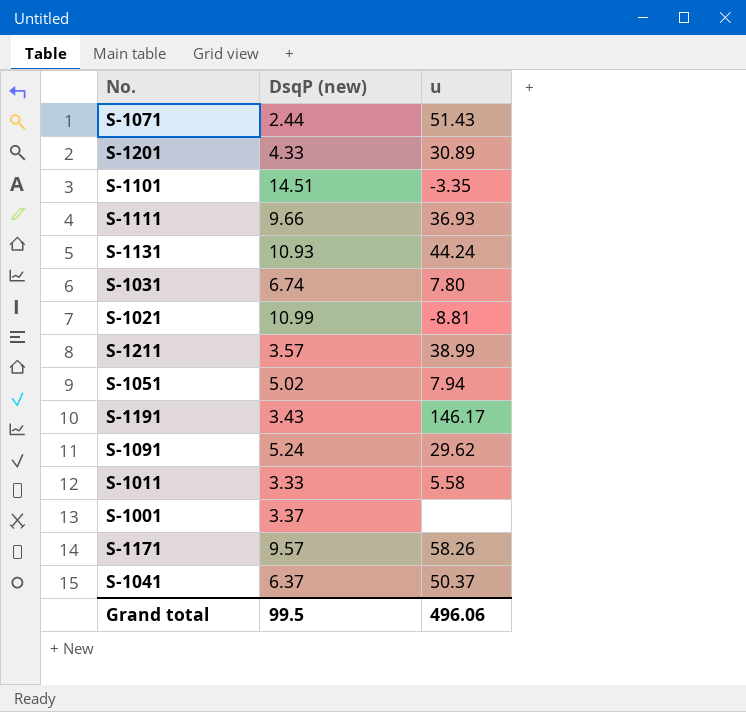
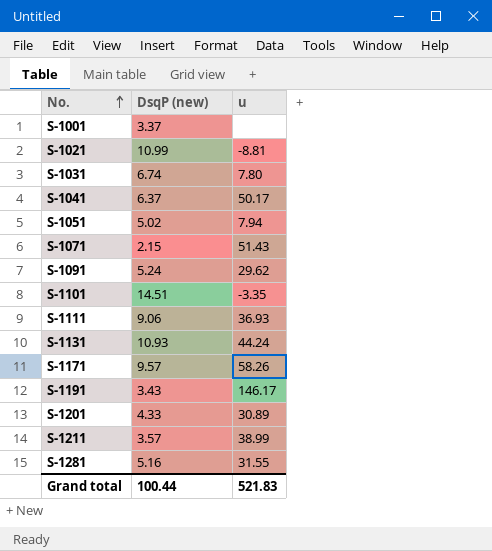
row order: none -> No. ascending
row S-1011: 3.33 | 5.58 -> none
S-1041 | u: 50.37 -> 50.17
S-1071 | DsqP (new): 2.44 -> 2.15
S-1111 | DsqP (new): 9.66 -> 9.06
row S-1281: none -> 5.16 | 31.55
Grand total | DsqP (new): 99.5 -> 100.44
Grand total | u: 496.06 -> 521.83

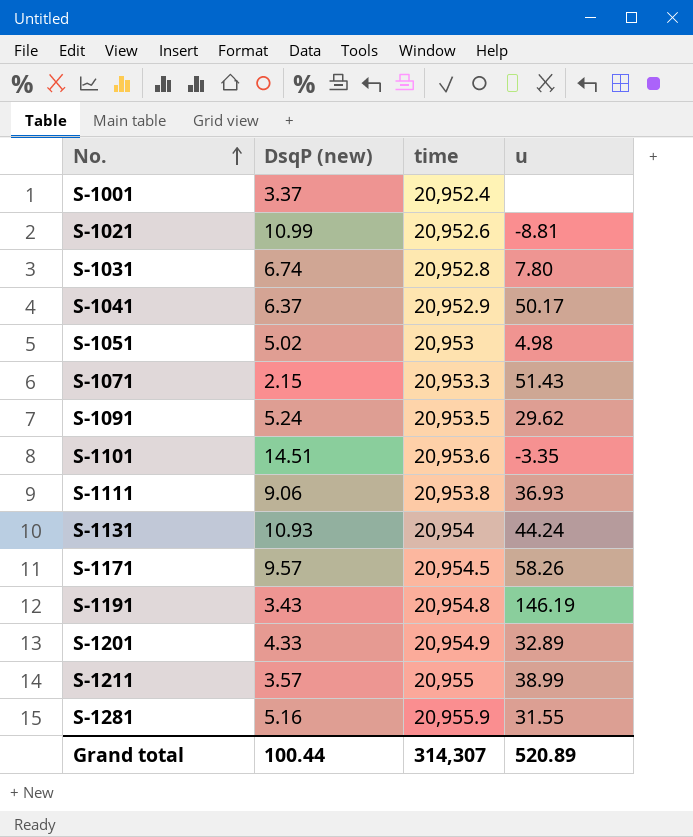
column time | position: none -> 3
S-1051 | u: 7.94 -> 4.98
S-1191 | u: 146.17 -> 146.19
S-1201 | u: 30.89 -> 32.89
Grand total | u: 521.83 -> 520.89

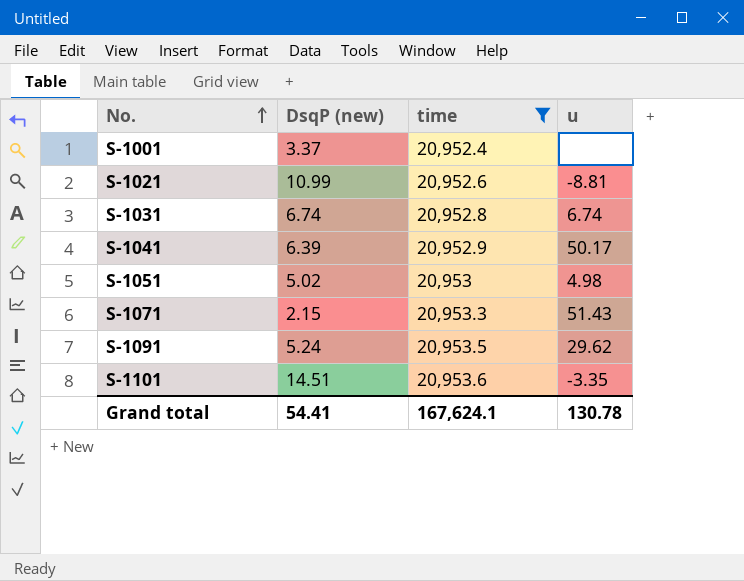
filter: none -> time <= 20,953.6
S-1031 | u: 7.80 -> 6.74
S-1041 | DsqP (new): 6.37 -> 6.39
Grand total | DsqP (new): 100.44 -> 54.41
Grand total | time: 314,307 -> 167,624.1
Grand total | u: 520.89 -> 130.78

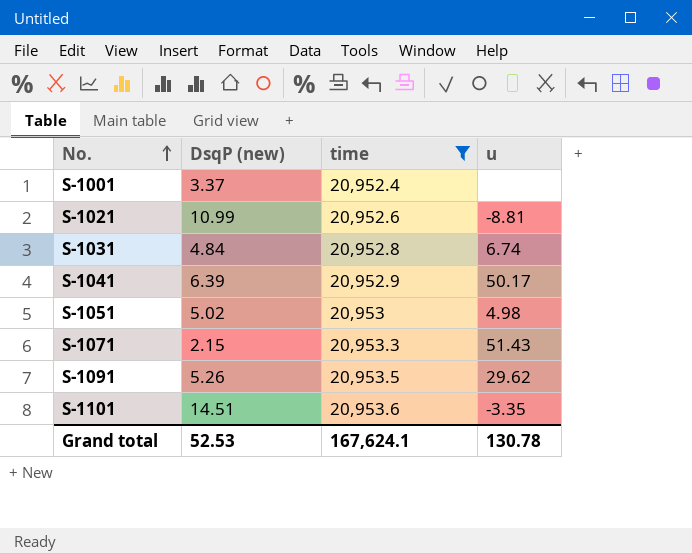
S-1031 | DsqP (new): 6.74 -> 4.84
S-1091 | DsqP (new): 5.24 -> 5.26
Grand total | DsqP (new): 54.41 -> 52.53

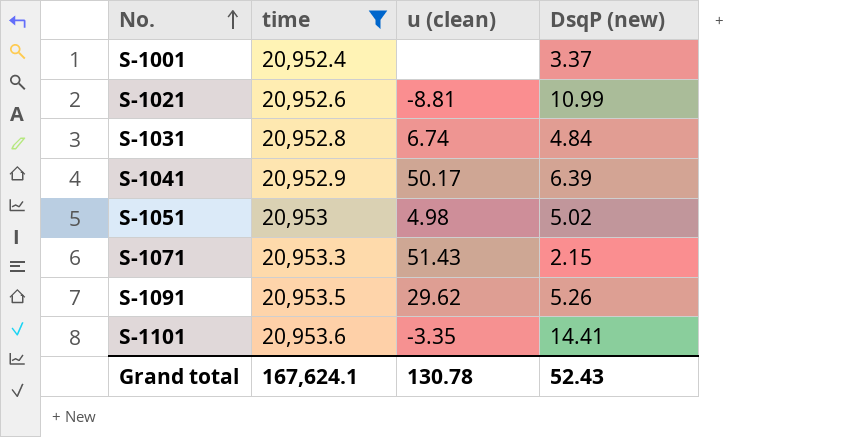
column name: u -> u (clean)
column DsqP (new) | position: 2 -> 4
S-1101 | DsqP (new): 14.51 -> 14.41
Grand total | DsqP (new): 52.53 -> 52.43

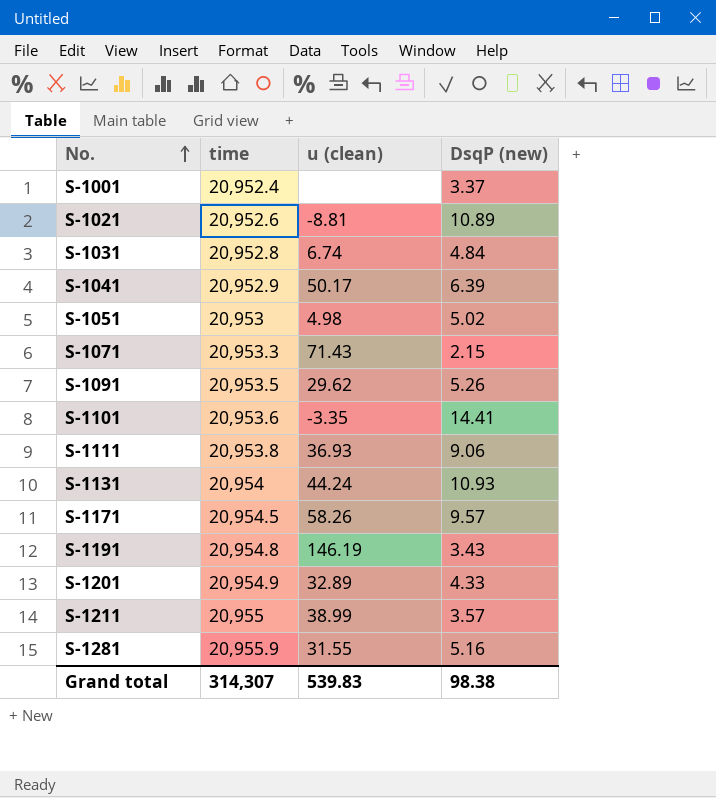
filter: time <= 20,953.6 -> none
S-1021 | DsqP (new): 10.99 -> 10.89
S-1071 | u (clean): 51.43 -> 71.43
Grand total | time: 167,624.1 -> 314,307
Grand total | u (clean): 130.78 -> 539.83
Grand total | DsqP (new): 52.43 -> 98.38

